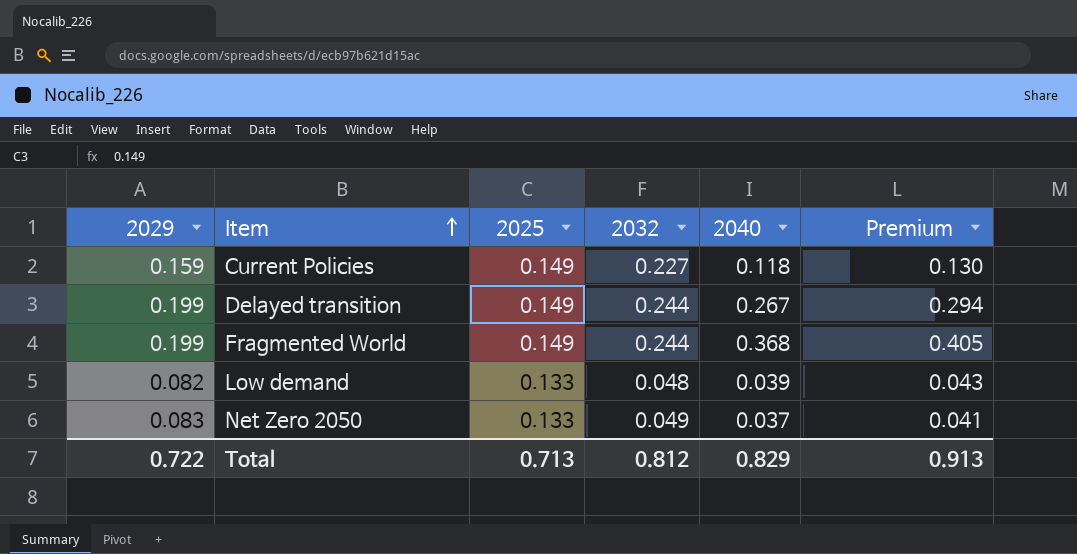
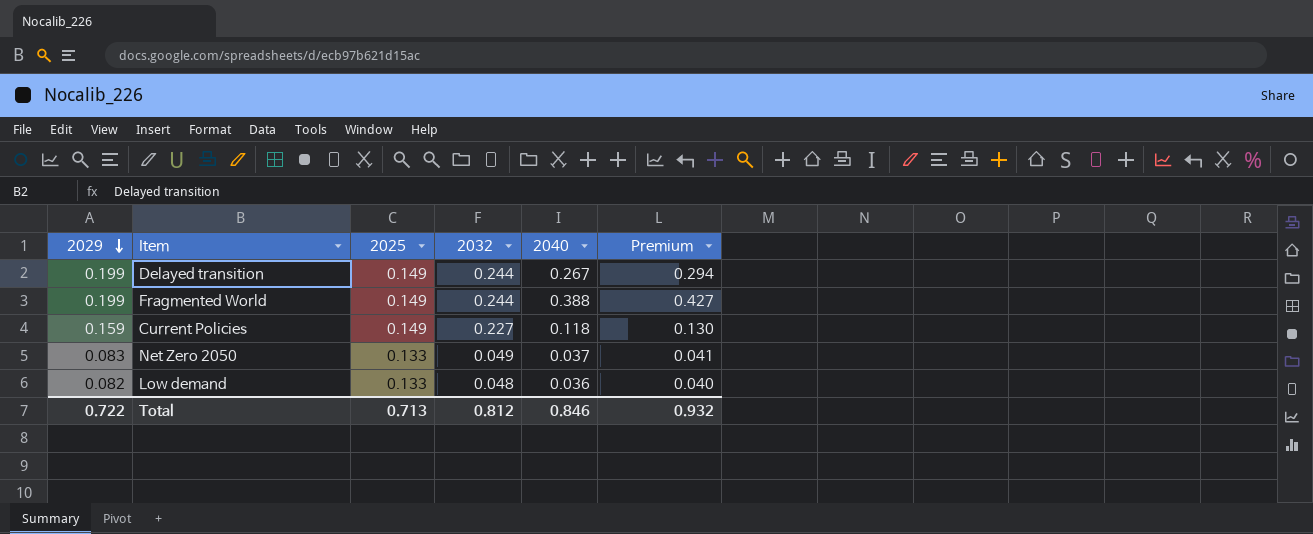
row order: Item ascending -> 2029 descending
Fragmented World | 2040: 0.368 -> 0.388
Fragmented World | Premium: 0.405 -> 0.427
Low demand | 2040: 0.039 -> 0.036
Low demand | Premium: 0.043 -> 0.040
Total | 2040: 0.829 -> 0.846
Total | Premium: 0.913 -> 0.932

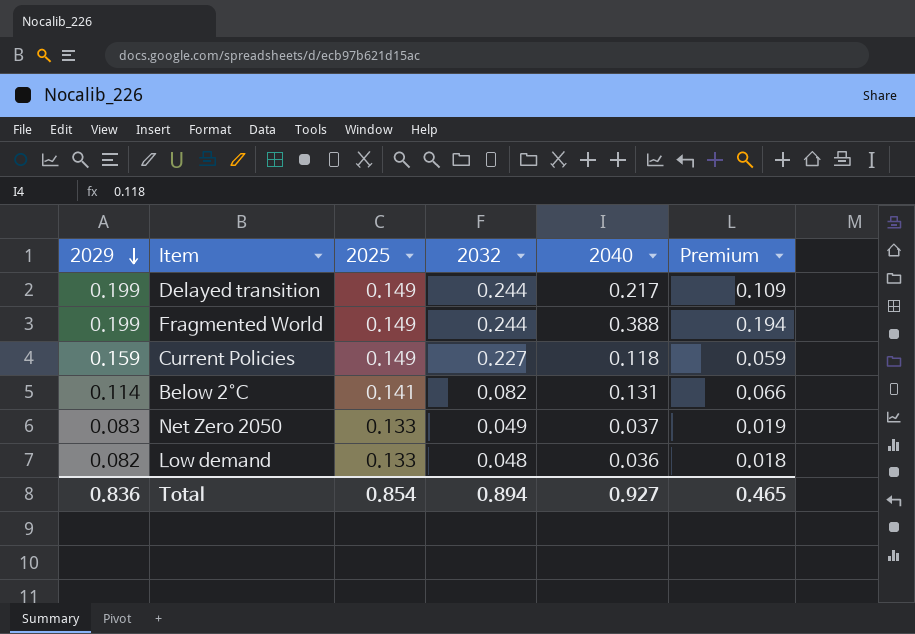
column Premium | formula: [2040] * 1.1 -> [2040] * 0.5
Delayed transition | 2040: 0.267 -> 0.217
row Below 2°C: none -> 0.114 | 0.141 | 0.082 | 0.131 | 0.066
Total | 2029: 0.722 -> 0.836
Total | 2025: 0.713 -> 0.854
Total | 2032: 0.812 -> 0.894
Total | 2040: 0.846 -> 0.927
Total | Premium: 0.932 -> 0.465

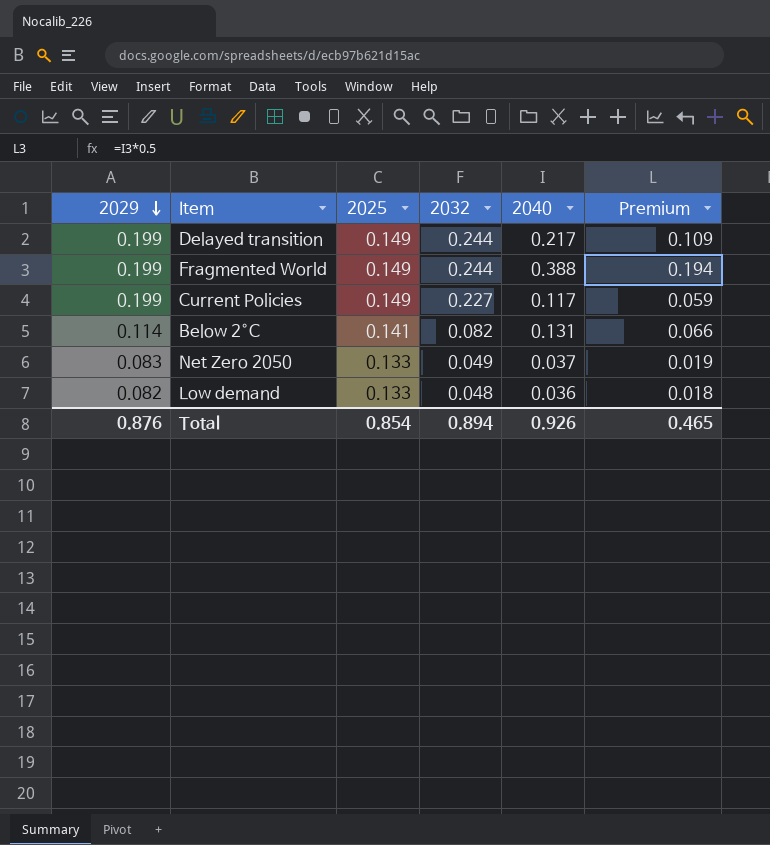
Current Policies | 2029: 0.159 -> 0.199
Current Policies | 2040: 0.118 -> 0.117
Total | 2029: 0.836 -> 0.876
Total | 2040: 0.927 -> 0.926

